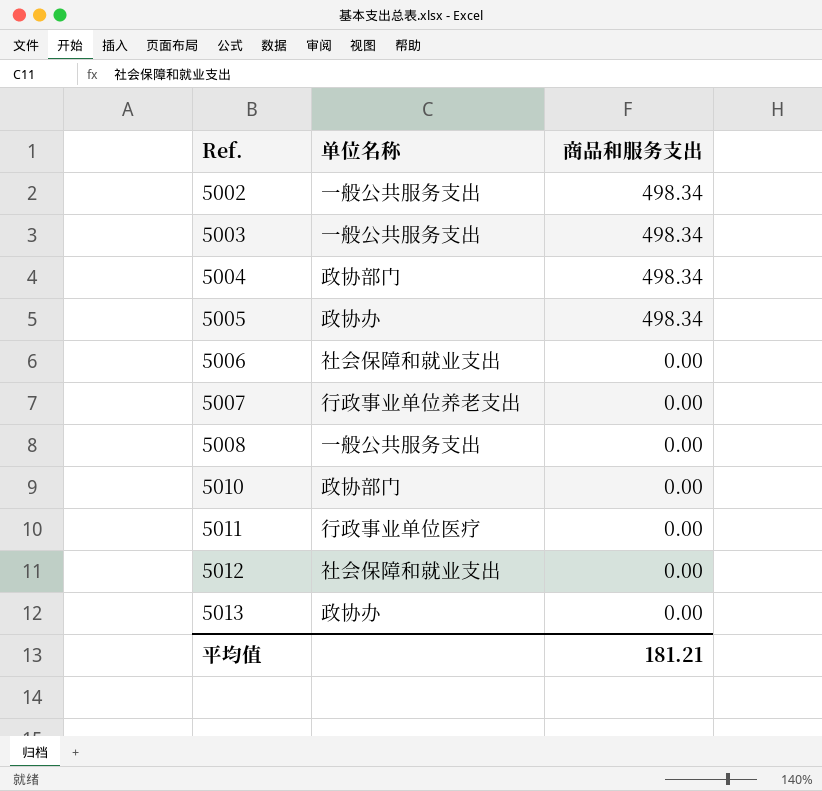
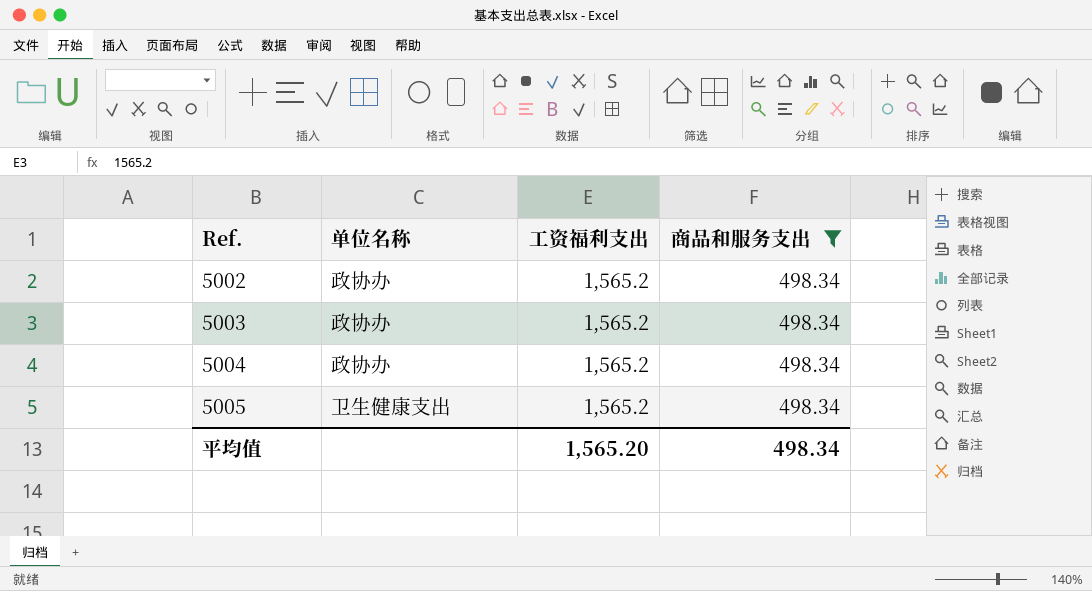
filter: none -> 商品和服务支出 = 498.34
column 工资福利支出 | position: none -> 3
5002 | 单位名称: 一般公共服务支出 -> 政协办
5003 | 单位名称: 一般公共服务支出 -> 政协办
5004 | 单位名称: 政协部门 -> 政协办
5005 | 单位名称: 政协办 -> 卫生健康支出
平均值 | 商品和服务支出: 181.21 -> 498.34

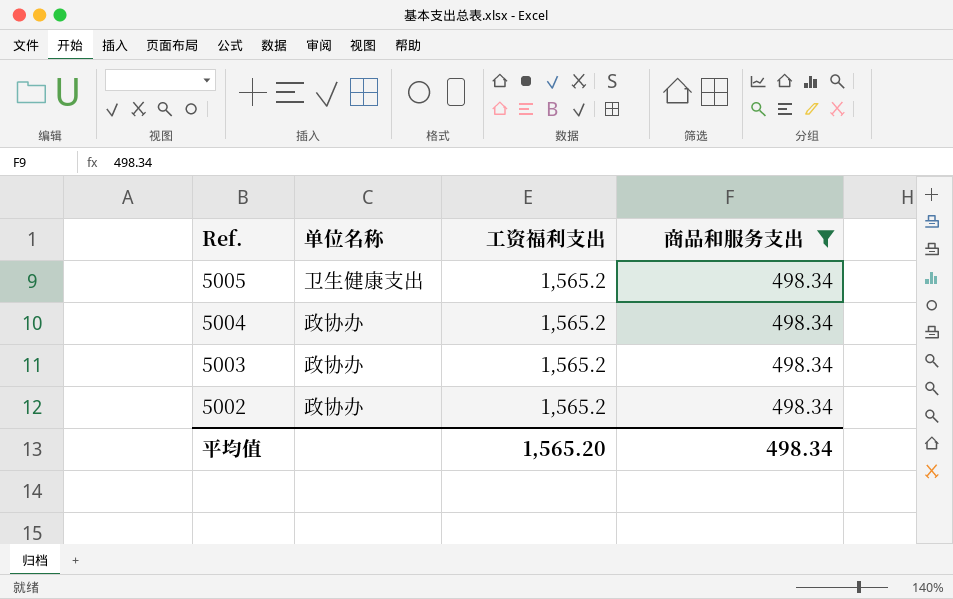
row order: Ref. ascending -> Ref. descending

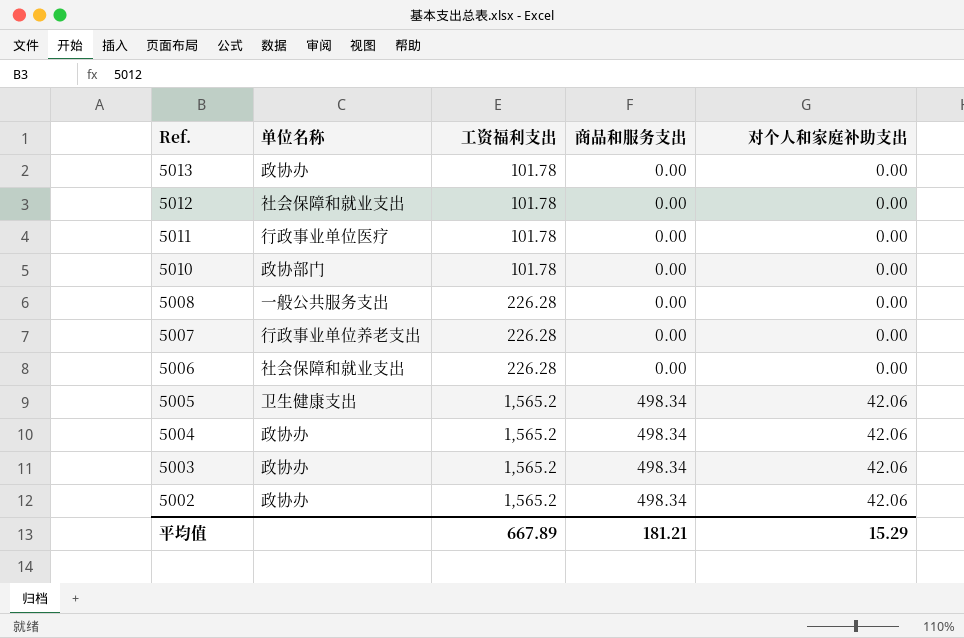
filter: 商品和服务支出 = 498.34 -> none
column 对个人和家庭补助支出 | position: none -> 5
平均值 | 工资福利支出: 1,565.20 -> 667.89
平均值 | 商品和服务支出: 498.34 -> 181.21

